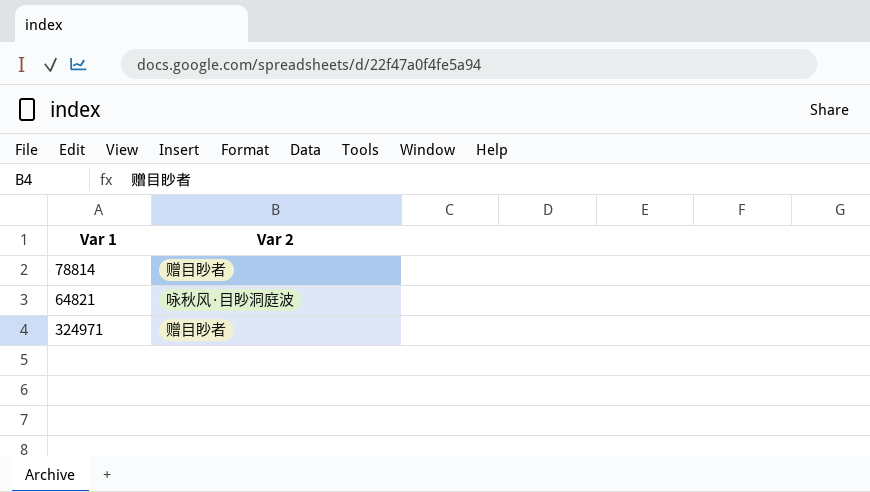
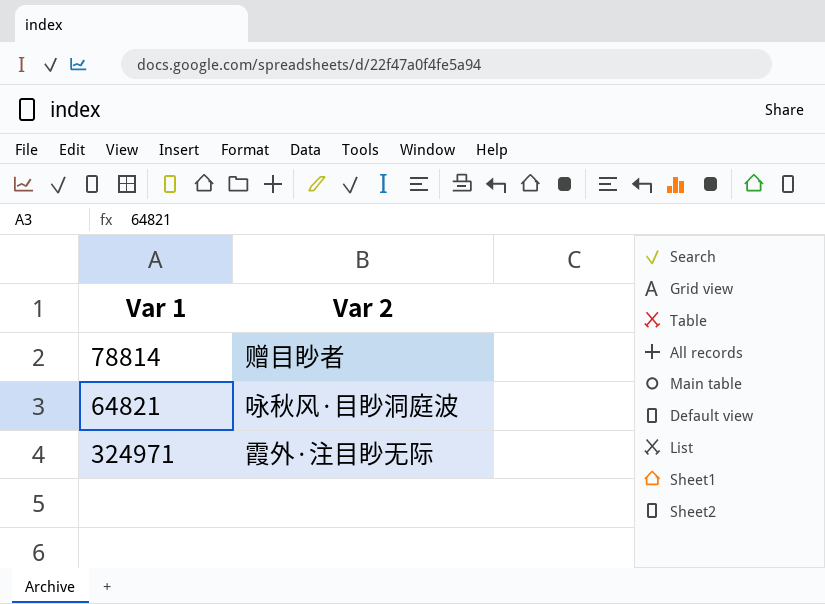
324971 | Var 2: 赠目眇者 -> 霞外·注目眇无际

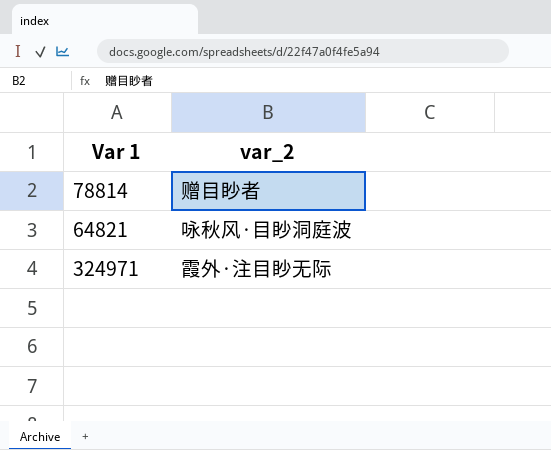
column name: Var 2 -> var_2

